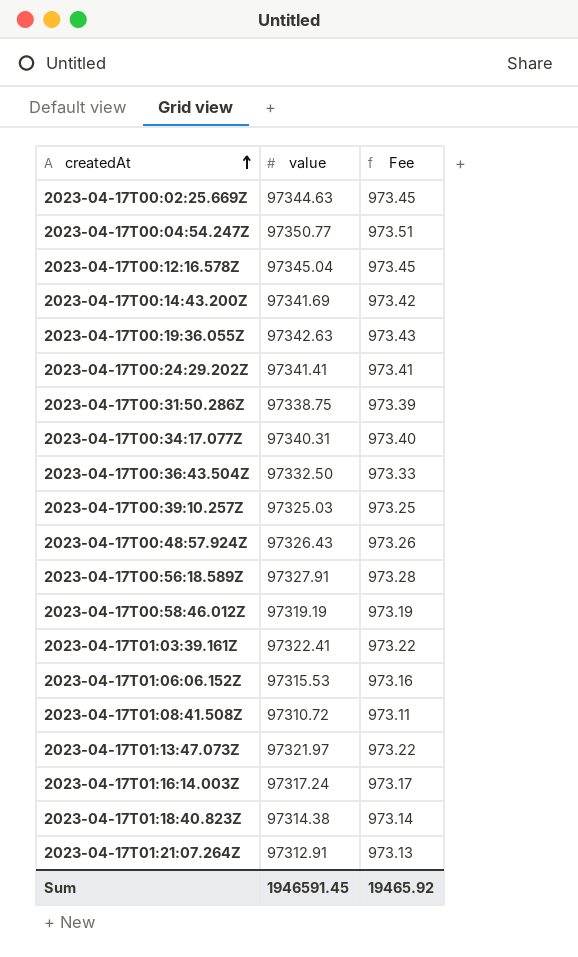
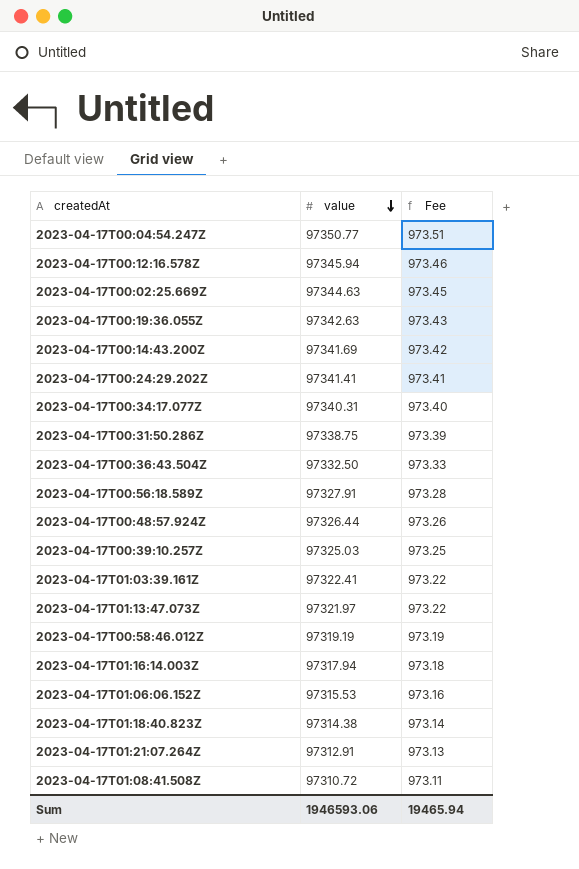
row order: createdAt ascending -> value descending
2023-04-17T00:12:16.578Z | value: 97345.04 -> 97345.94
2023-04-17T00:12:16.578Z | Fee: 973.45 -> 973.46
2023-04-17T00:48:57.924Z | value: 97326.43 -> 97326.44
2023-04-17T01:16:14.003Z | value: 97317.24 -> 97317.94
2023-04-17T01:16:14.003Z | Fee: 973.17 -> 973.18
Sum | value: 1946591.45 -> 1946593.06
Sum | Fee: 19465.92 -> 19465.94

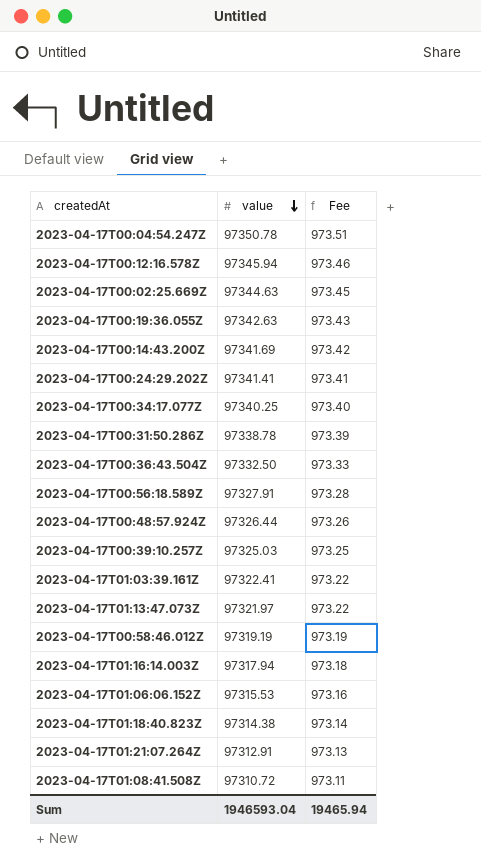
2023-04-17T00:04:54.247Z | value: 97350.77 -> 97350.78
2023-04-17T00:34:17.077Z | value: 97340.31 -> 97340.25
2023-04-17T00:31:50.286Z | value: 97338.75 -> 97338.78
Sum | value: 1946593.06 -> 1946593.04

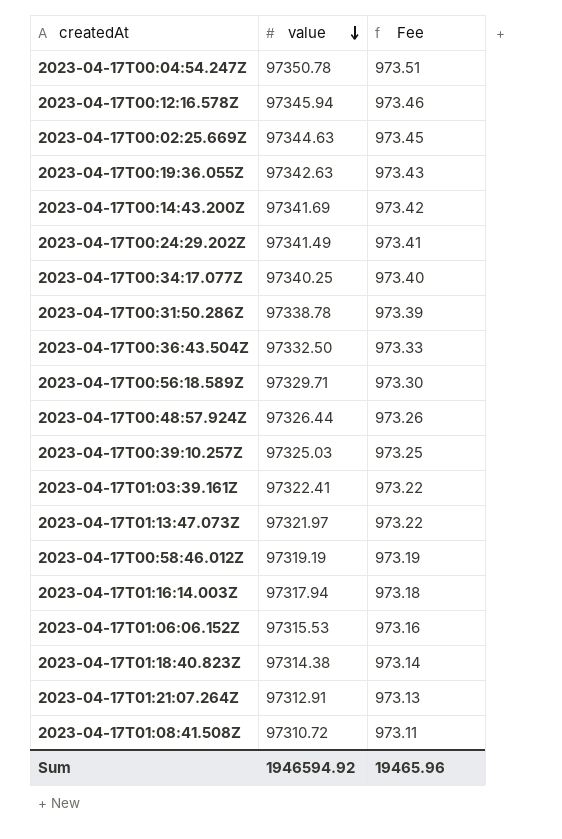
2023-04-17T00:24:29.202Z | value: 97341.41 -> 97341.49
2023-04-17T00:56:18.589Z | value: 97327.91 -> 97329.71
2023-04-17T00:56:18.589Z | Fee: 973.28 -> 973.30
Sum | value: 1946593.04 -> 1946594.92
Sum | Fee: 19465.94 -> 19465.96

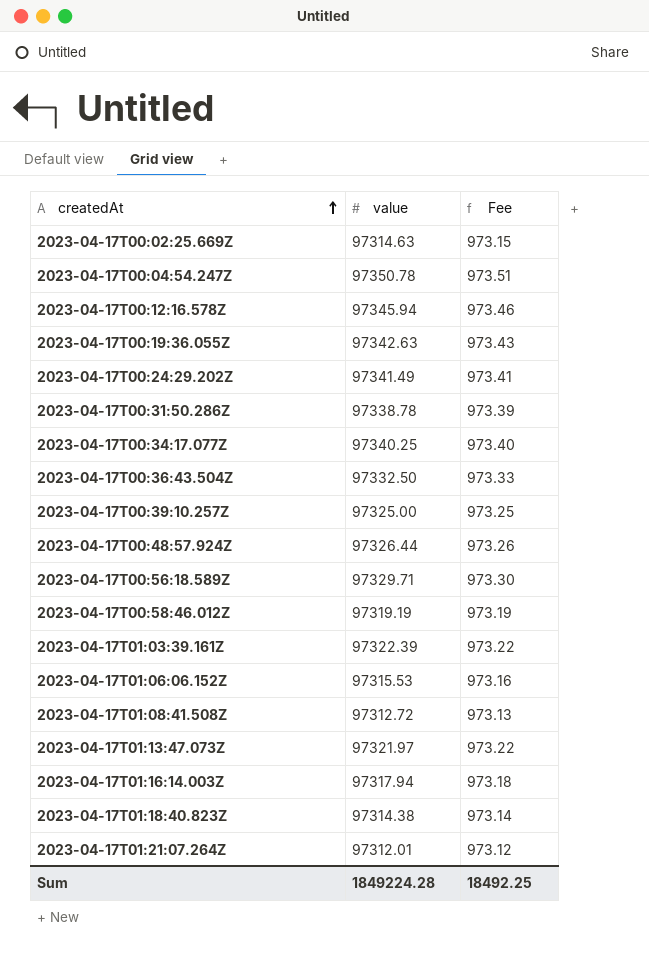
row order: value descending -> createdAt ascending
row 2023-04-17T00:14:43.200Z: 97341.69 | 973.42 -> none
2023-04-17T00:02:25.669Z | value: 97344.63 -> 97314.63
2023-04-17T00:02:25.669Z | Fee: 973.45 -> 973.15
2023-04-17T00:39:10.257Z | value: 97325.03 -> 97325.00
2023-04-17T01:03:39.161Z | value: 97322.41 -> 97322.39
2023-04-17T01:08:41.508Z | value: 97310.72 -> 97312.72
2023-04-17T01:08:41.508Z | Fee: 973.11 -> 973.13
2023-04-17T01:21:07.264Z | value: 97312.91 -> 97312.01
2023-04-17T01:21:07.264Z | Fee: 973.13 -> 973.12
Sum | value: 1946594.92 -> 1849224.28
Sum | Fee: 19465.96 -> 18492.25

